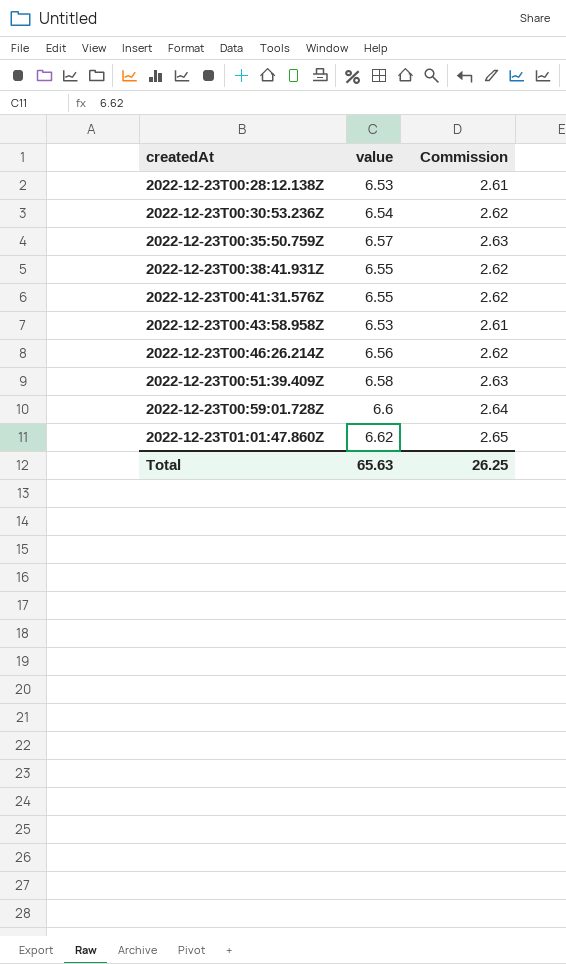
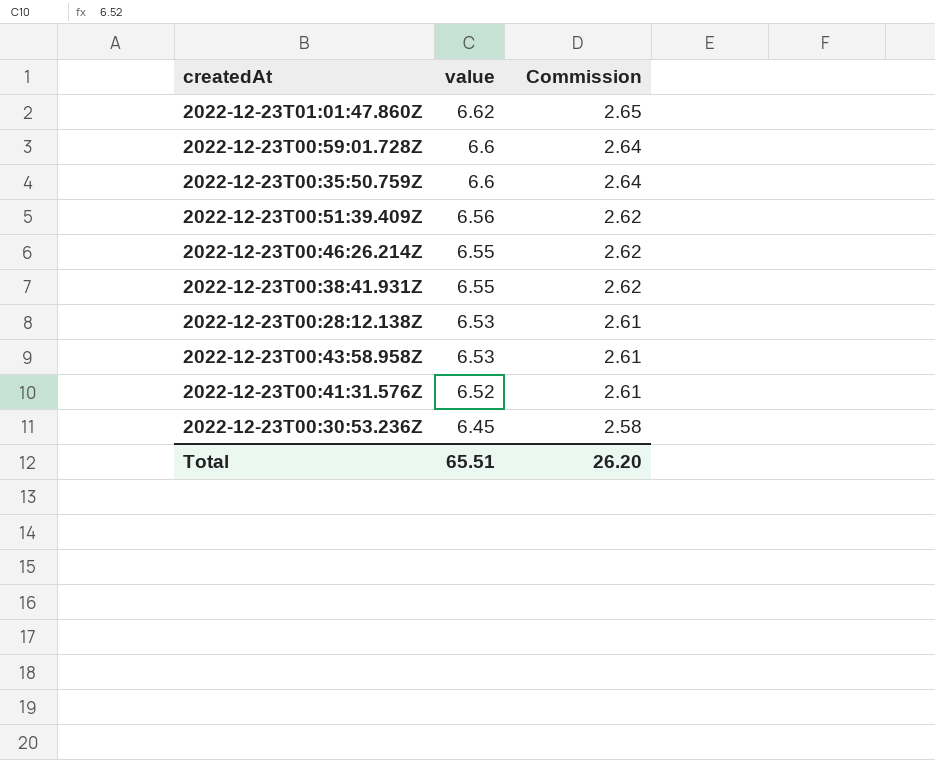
row order: createdAt ascending -> value descending
2022-12-23T00:35:50.759Z | value: 6.57 -> 6.6
2022-12-23T00:35:50.759Z | Commission: 2.63 -> 2.64
2022-12-23T00:51:39.409Z | value: 6.58 -> 6.56
2022-12-23T00:51:39.409Z | Commission: 2.63 -> 2.62
2022-12-23T00:46:26.214Z | value: 6.56 -> 6.55
2022-12-23T00:41:31.576Z | value: 6.55 -> 6.52
2022-12-23T00:41:31.576Z | Commission: 2.62 -> 2.61
2022-12-23T00:30:53.236Z | value: 6.54 -> 6.45
2022-12-23T00:30:53.236Z | Commission: 2.62 -> 2.58
Total | value: 65.63 -> 65.51
Total | Commission: 26.25 -> 26.20

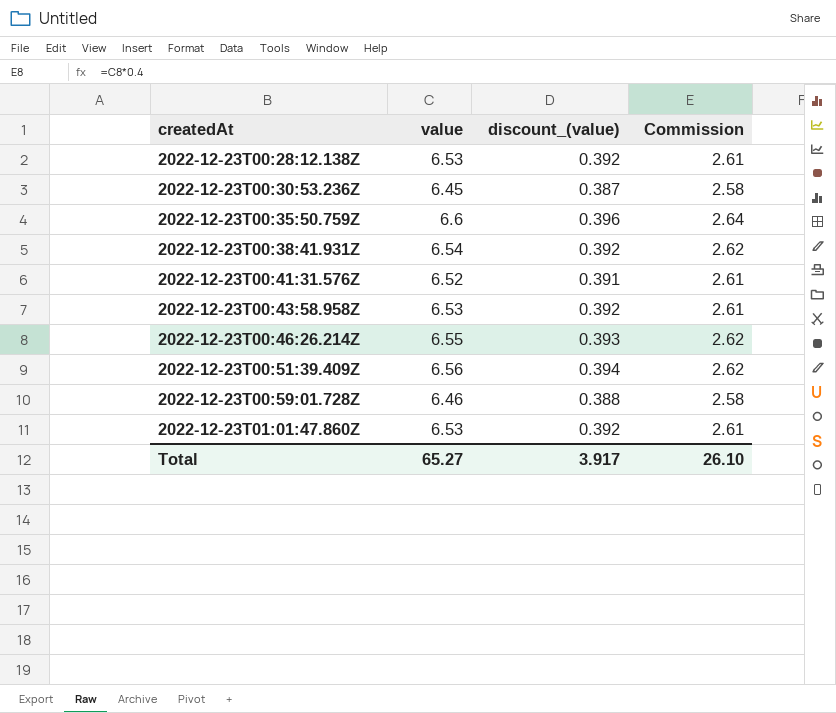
row order: value descending -> createdAt ascending
column discount_(value) | formula: none -> [value] * 0.06
2022-12-23T00:38:41.931Z | value: 6.55 -> 6.54
2022-12-23T00:59:01.728Z | value: 6.6 -> 6.46
2022-12-23T00:59:01.728Z | Commission: 2.64 -> 2.58
2022-12-23T01:01:47.860Z | value: 6.62 -> 6.53
2022-12-23T01:01:47.860Z | Commission: 2.65 -> 2.61
Total | value: 65.51 -> 65.27
Total | Commission: 26.20 -> 26.10

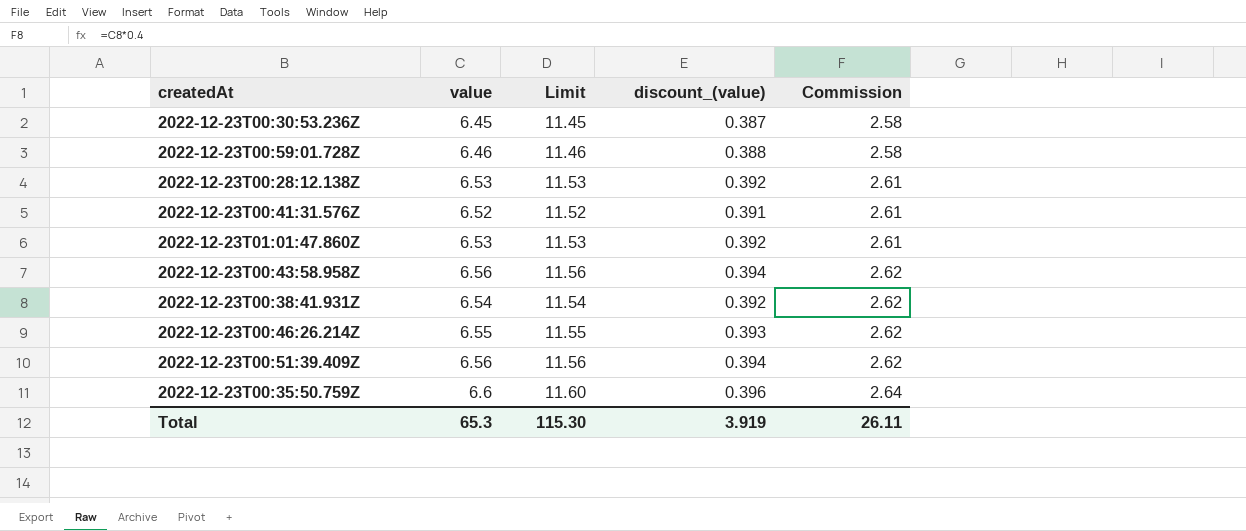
row order: createdAt ascending -> Commission ascending
column Limit | formula: none -> [value] + 5
2022-12-23T00:43:58.958Z | value: 6.53 -> 6.56
2022-12-23T00:43:58.958Z | discount_(value): 0.392 -> 0.394
2022-12-23T00:43:58.958Z | Commission: 2.61 -> 2.62
Total | value: 65.27 -> 65.3
Total | discount_(value): 3.917 -> 3.919
Total | Commission: 26.10 -> 26.11

